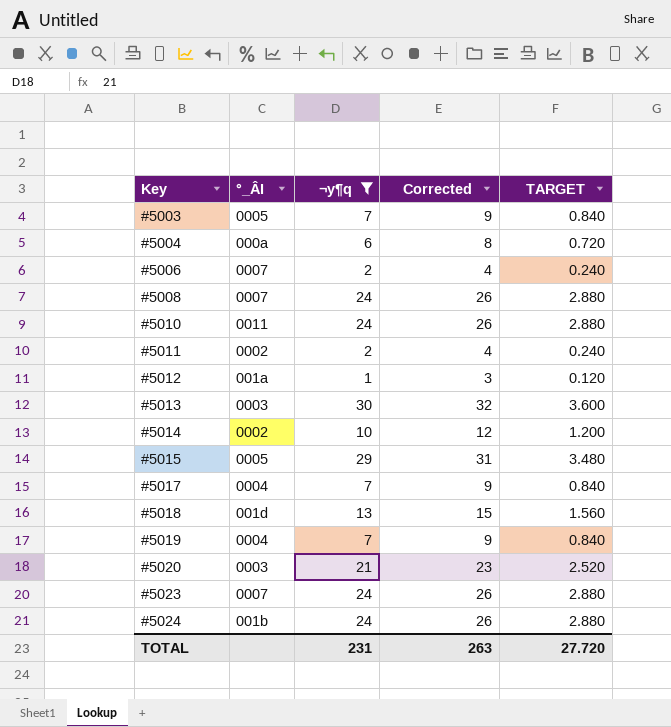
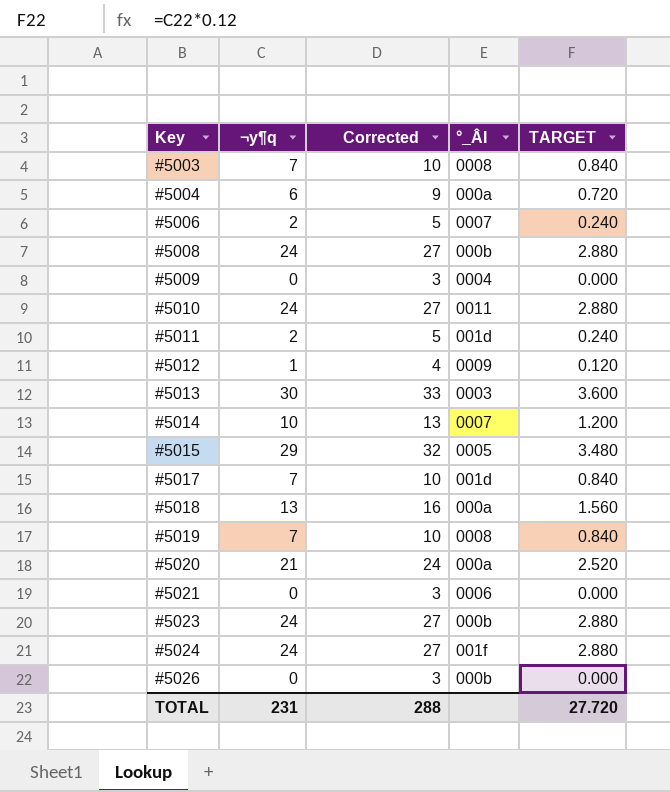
filter: ¬y¶q != 0 -> none
column Corrected | formula: [¬y¶q] + 2 -> [¬y¶q] + 3
column °_ÂI | position: 2 -> 4
#5003 | °_ÂI: 0005 -> 0008
#5008 | °_ÂI: 0007 -> 000b
#5011 | °_ÂI: 0002 -> 001d
#5012 | °_ÂI: 001a -> 0009
#5014 | °_ÂI: 0002 -> 0007
#5017 | °_ÂI: 0004 -> 001d
#5018 | °_ÂI: 001d -> 000a
#5019 | °_ÂI: 0004 -> 0008
#5020 | °_ÂI: 0003 -> 000a
#5023 | °_ÂI: 0007 -> 000b
#5024 | °_ÂI: 001b -> 001f
TOTAL | Corrected: 263 -> 288

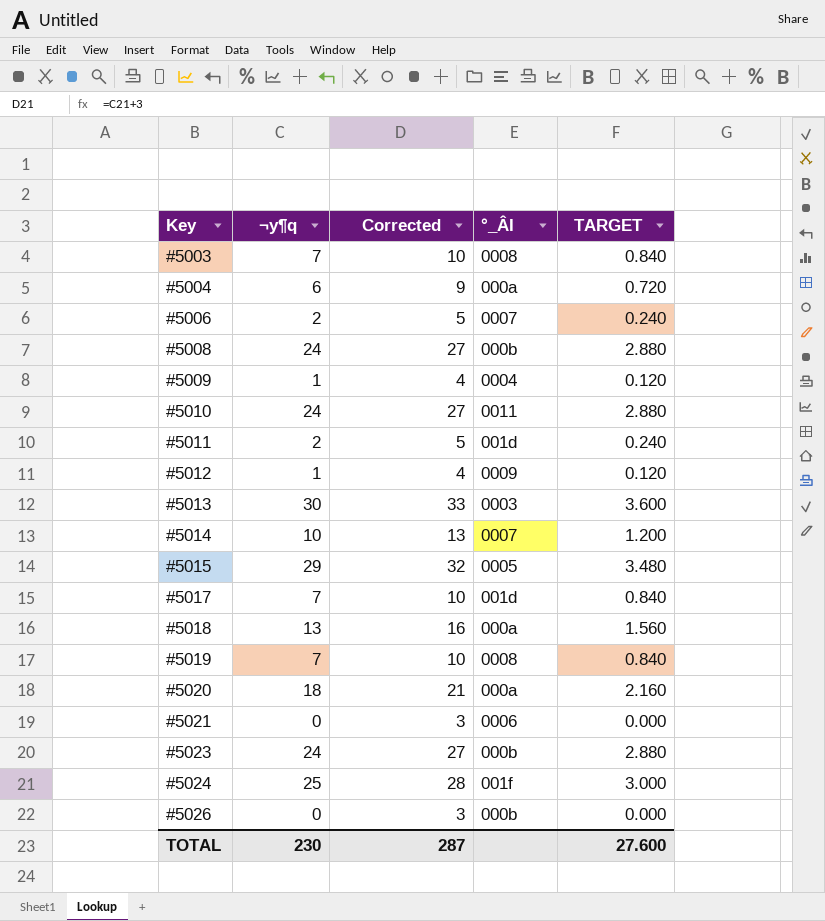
#5009 | ¬y¶q: 0 -> 1
#5009 | Corrected: 3 -> 4
#5009 | TARGET: 0.000 -> 0.120
#5020 | ¬y¶q: 21 -> 18
#5020 | Corrected: 24 -> 21
#5020 | TARGET: 2.520 -> 2.160
#5024 | ¬y¶q: 24 -> 25
#5024 | Corrected: 27 -> 28
#5024 | TARGET: 2.880 -> 3.000
TOTAL | ¬y¶q: 231 -> 230
TOTAL | Corrected: 288 -> 287
TOTAL | TARGET: 27.720 -> 27.600

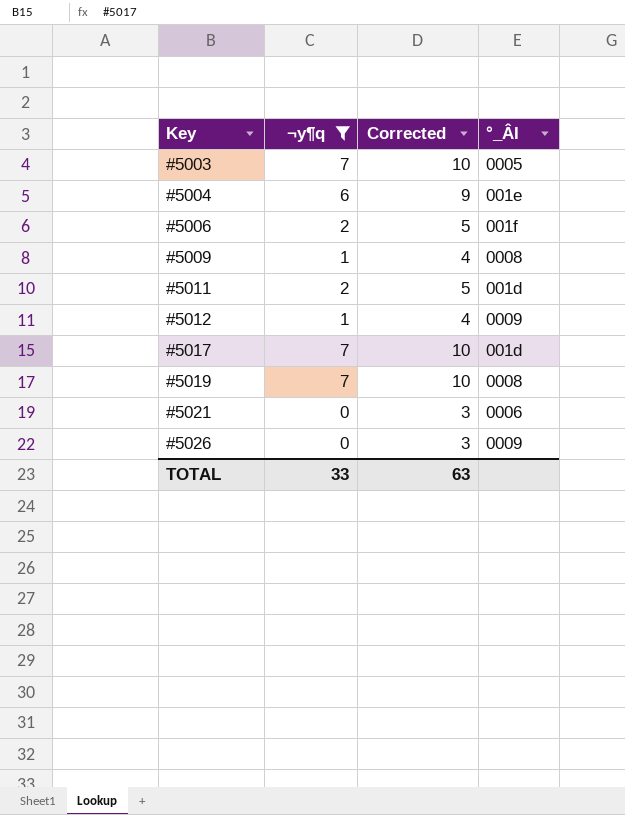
filter: none -> ¬y¶q <= 7
column TARGET | formula: [¬y¶q] * 0.12 -> none
#5003 | °_ÂI: 0008 -> 0005
#5004 | °_ÂI: 000a -> 001e
#5006 | °_ÂI: 0007 -> 001f
#5009 | °_ÂI: 0004 -> 0008
#5026 | °_ÂI: 000b -> 0009
TOTAL | ¬y¶q: 230 -> 33
TOTAL | Corrected: 287 -> 63

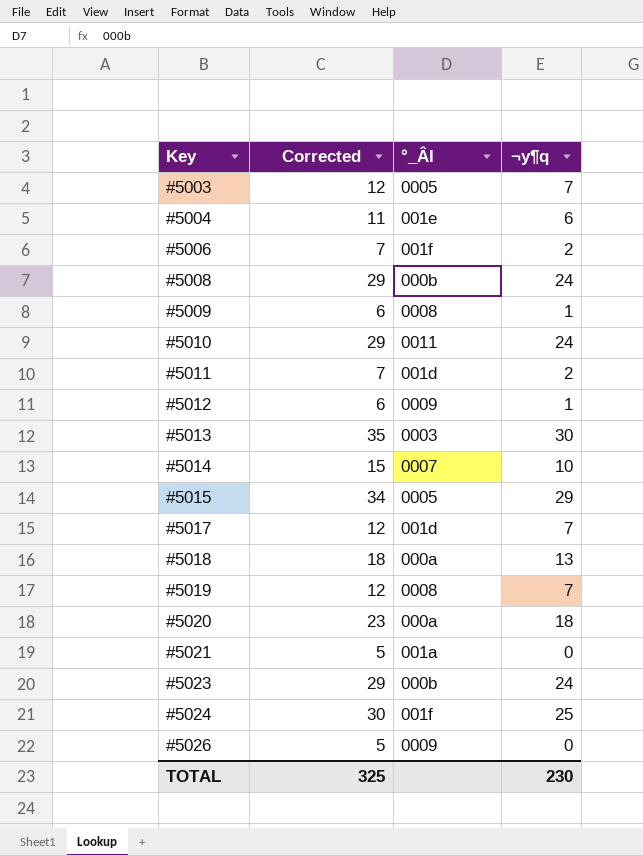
filter: ¬y¶q <= 7 -> none
column Corrected | formula: [¬y¶q] + 3 -> [¬y¶q] + 5
column ¬y¶q | position: 2 -> 4
#5021 | °_ÂI: 0006 -> 001a
TOTAL | Corrected: 63 -> 325
TOTAL | ¬y¶q: 33 -> 230

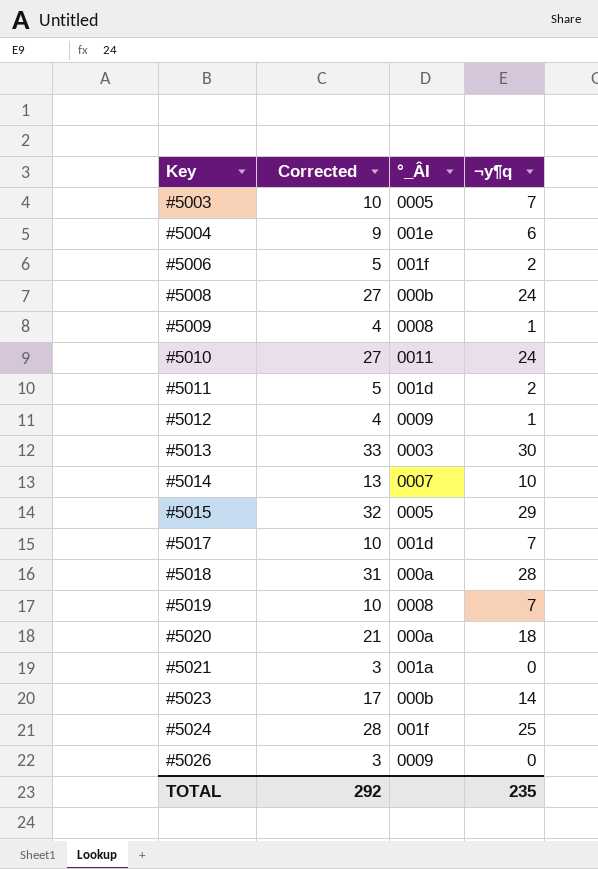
column Corrected | formula: [¬y¶q] + 5 -> [¬y¶q] + 3
#5018 | ¬y¶q: 13 -> 28
#5023 | ¬y¶q: 24 -> 14
TOTAL | Corrected: 325 -> 292
TOTAL | ¬y¶q: 230 -> 235

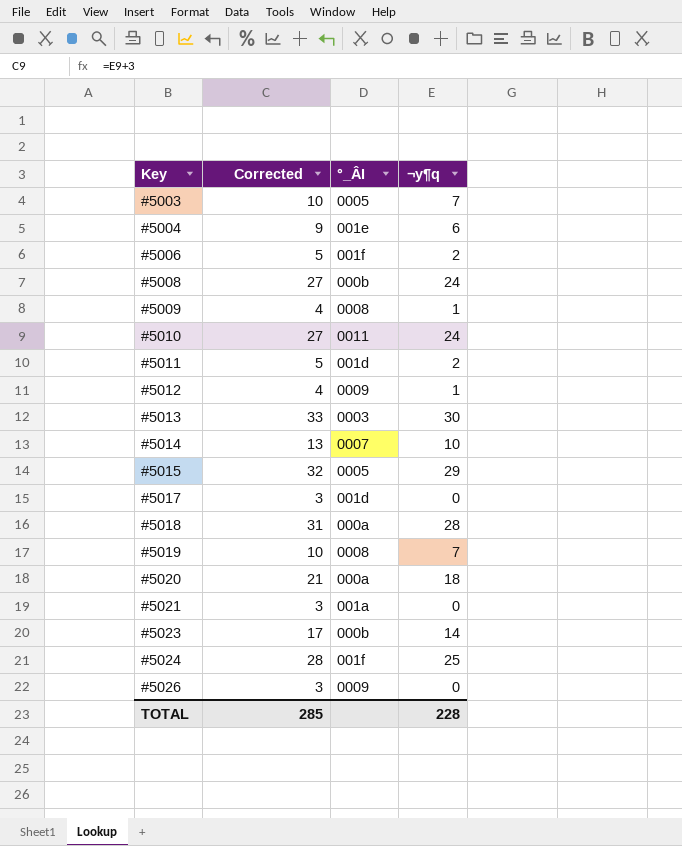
#5017 | Corrected: 10 -> 3
#5017 | ¬y¶q: 7 -> 0
TOTAL | Corrected: 292 -> 285
TOTAL | ¬y¶q: 235 -> 228

